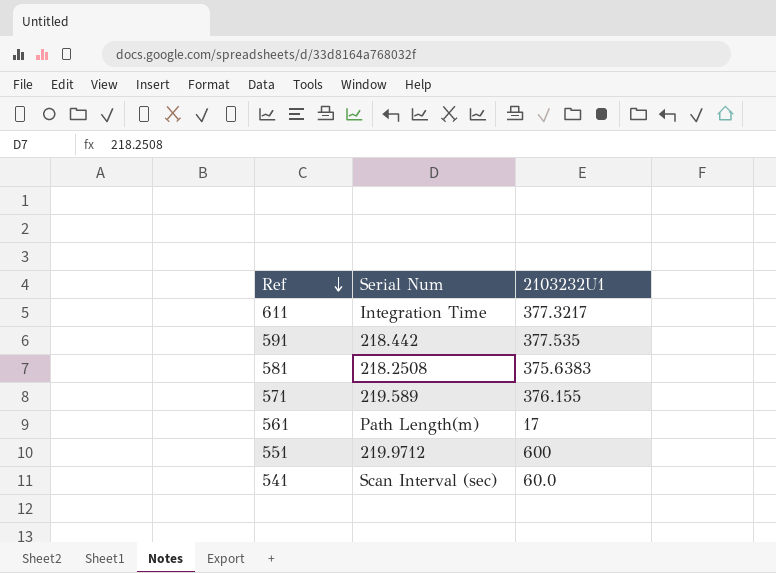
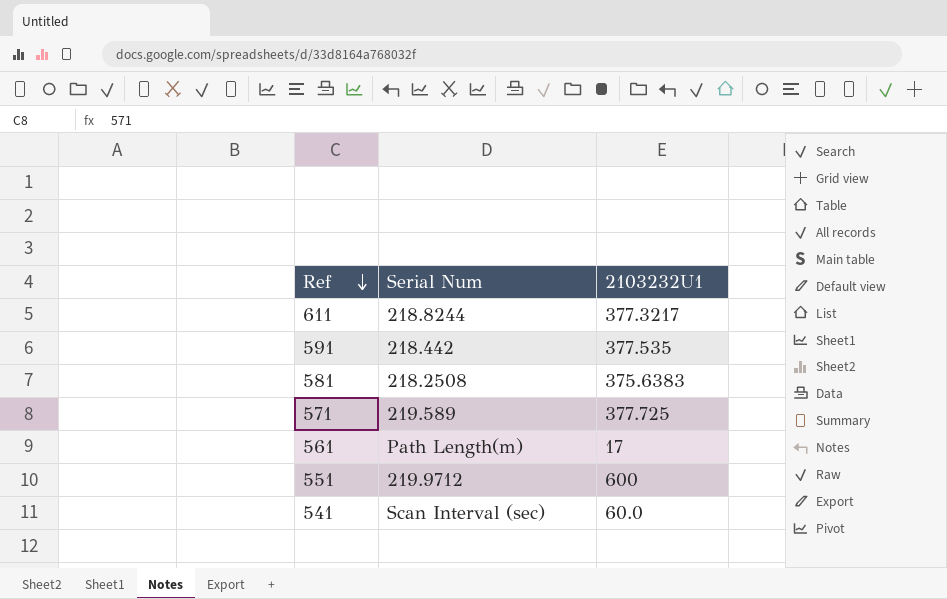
611 | Serial Num: Integration Time -> 218.8244
571 | 2103232U1: 376.155 -> 377.725

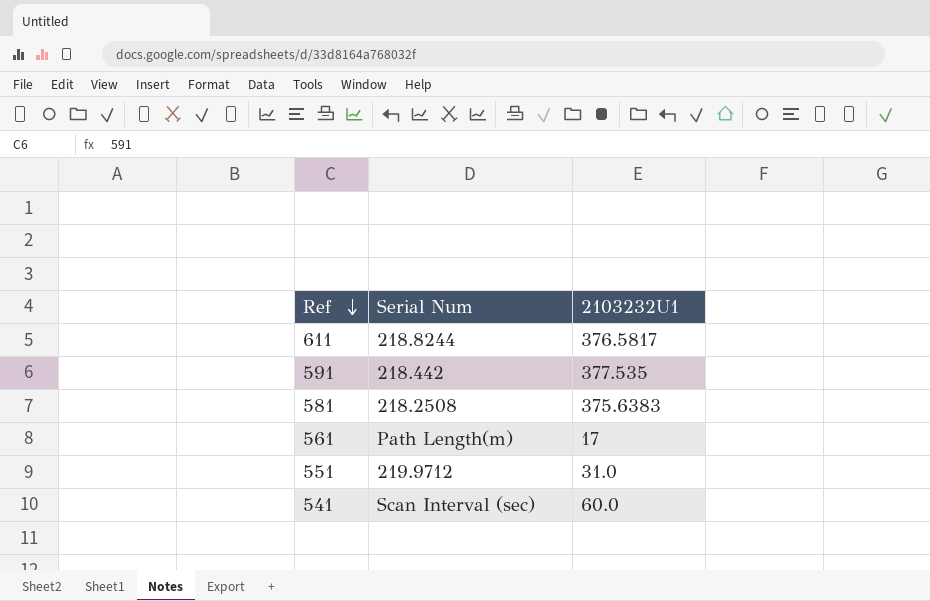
row 571: 219.589 | 377.725 -> none
611 | 2103232U1: 377.3217 -> 376.5817
551 | 2103232U1: 600 -> 31.0

